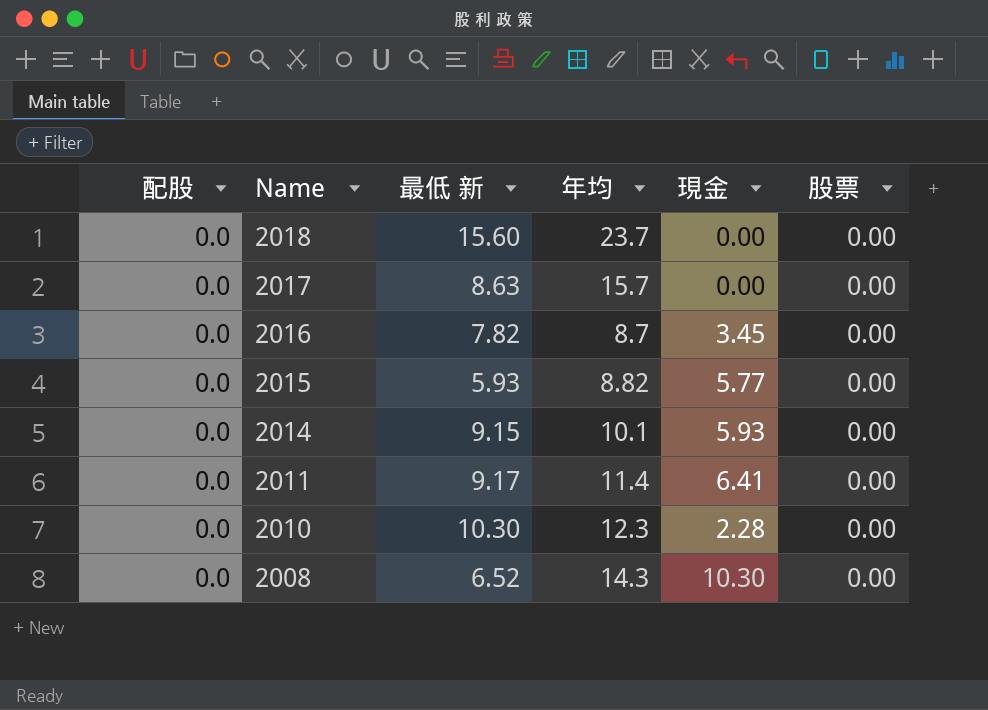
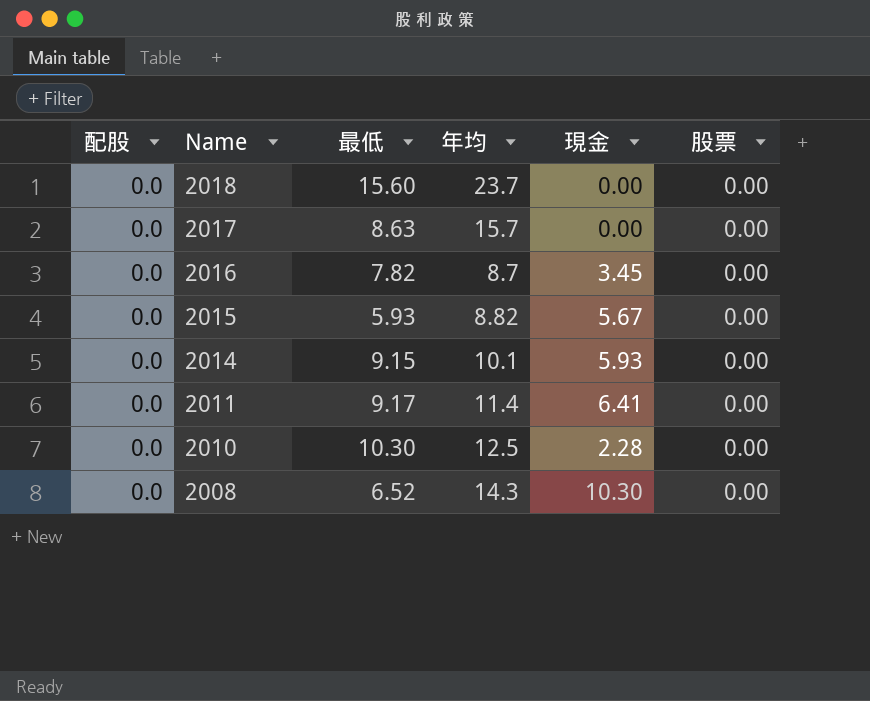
column name: 最低 新 -> 最低
2015 | 現金: 5.77 -> 5.67
2010 | 年均: 12.3 -> 12.5

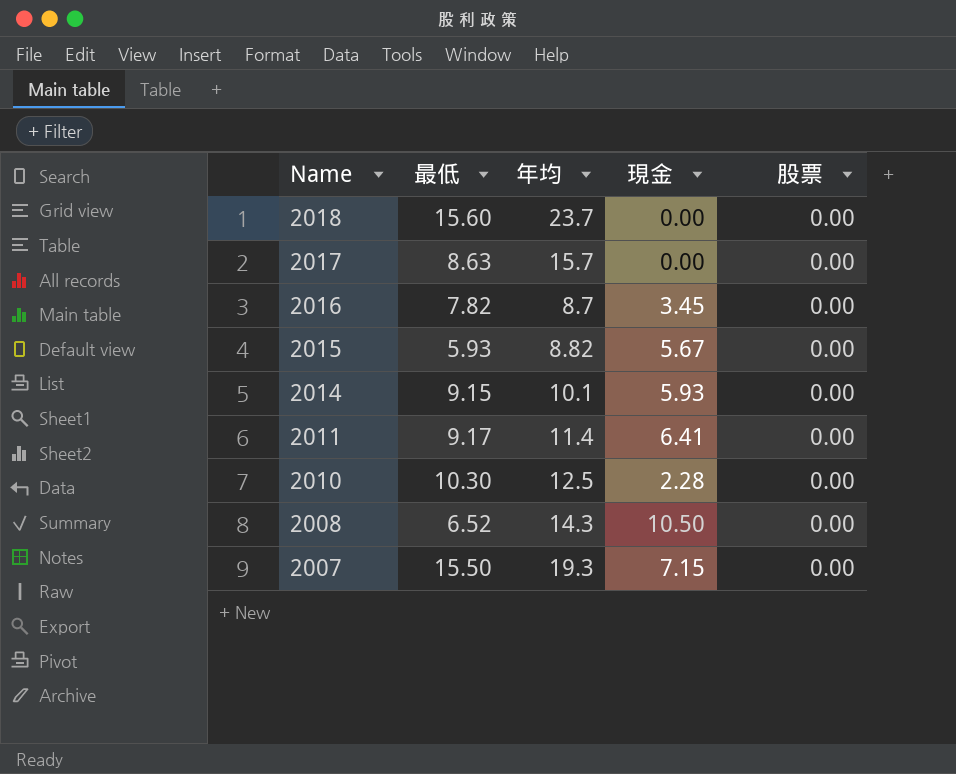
column 配股 | position: 1 -> none
2008 | 現金: 10.30 -> 10.50
row 2007: none -> 15.50 | 19.3 | 7.15 | 0.00

